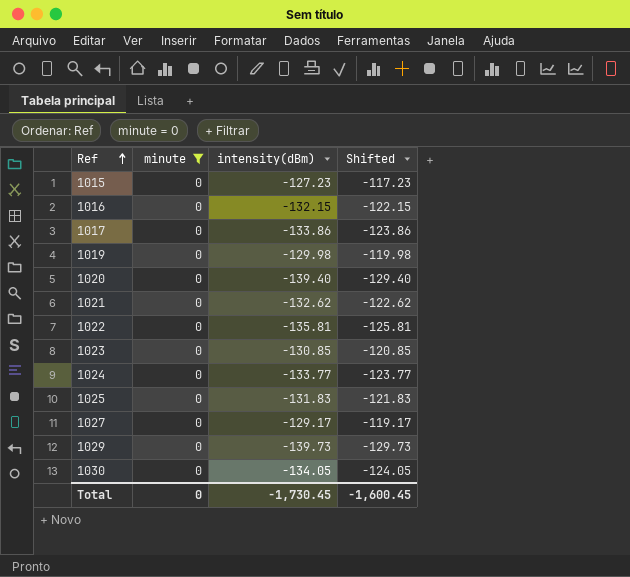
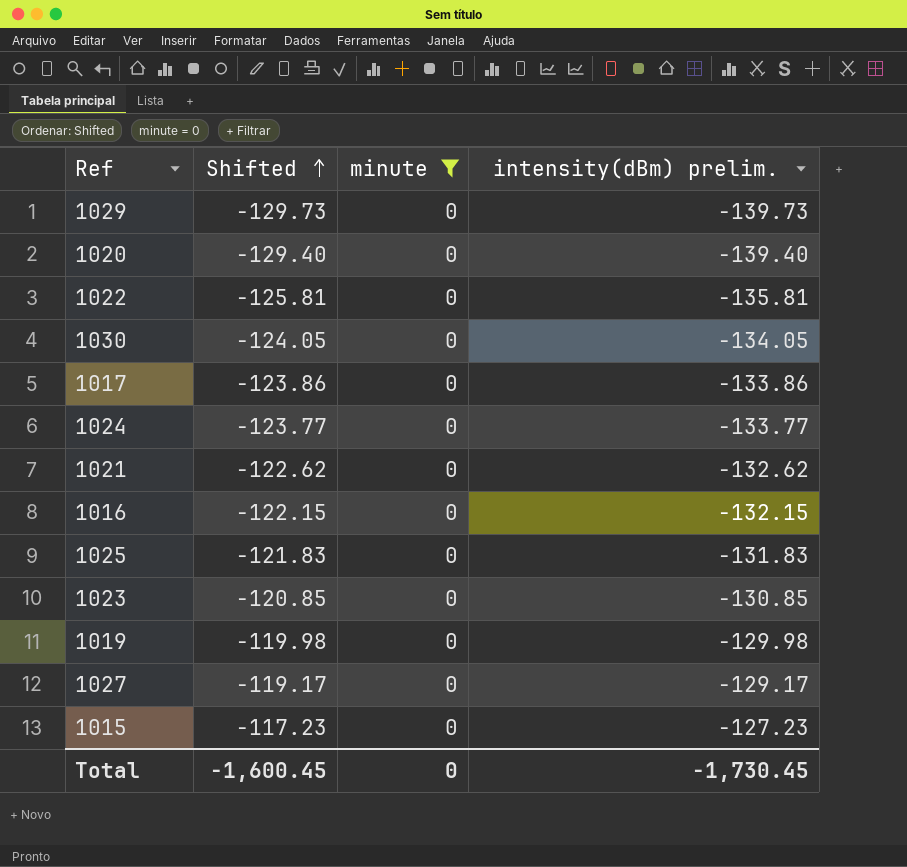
row order: Ref ascending -> Shifted ascending
column Shifted | position: 4 -> 2
column name: intensity(dBm) -> intensity(dBm) prelim.

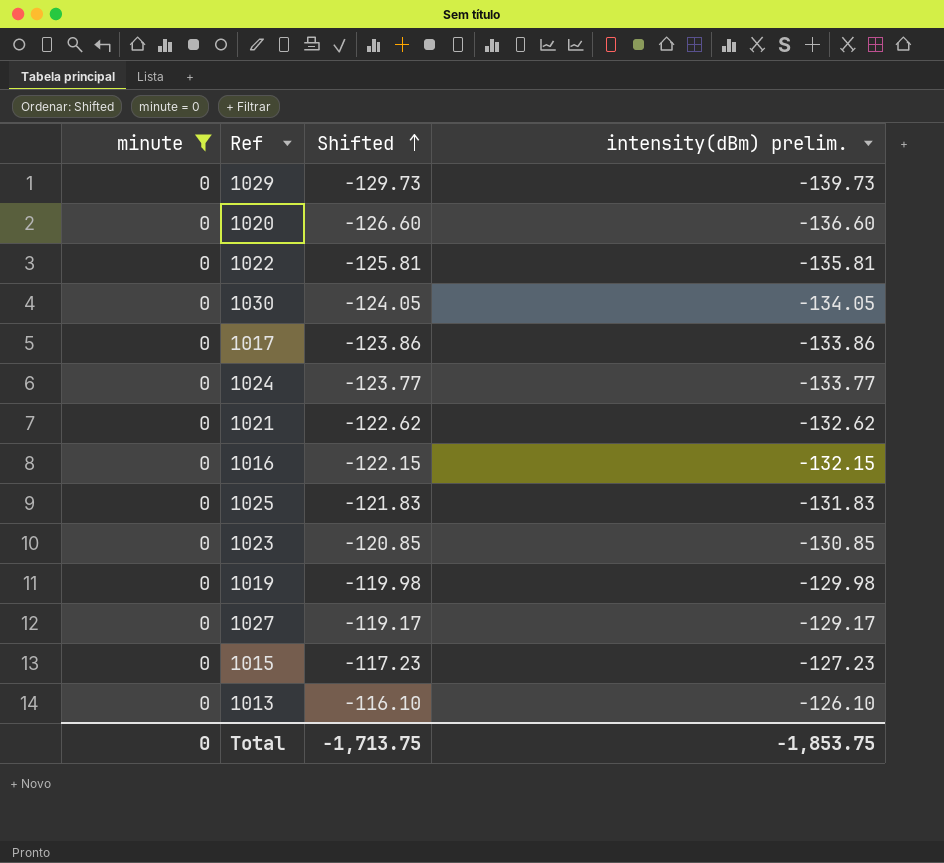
column minute | position: 3 -> 1
1020 | Shifted: -129.40 -> -126.60
1020 | intensity(dBm) prelim.: -139.40 -> -136.60
row 1013: none -> 0 | -116.10 | -126.10
Total | Shifted: -1,600.45 -> -1,713.75
Total | intensity(dBm) prelim.: -1,730.45 -> -1,853.75

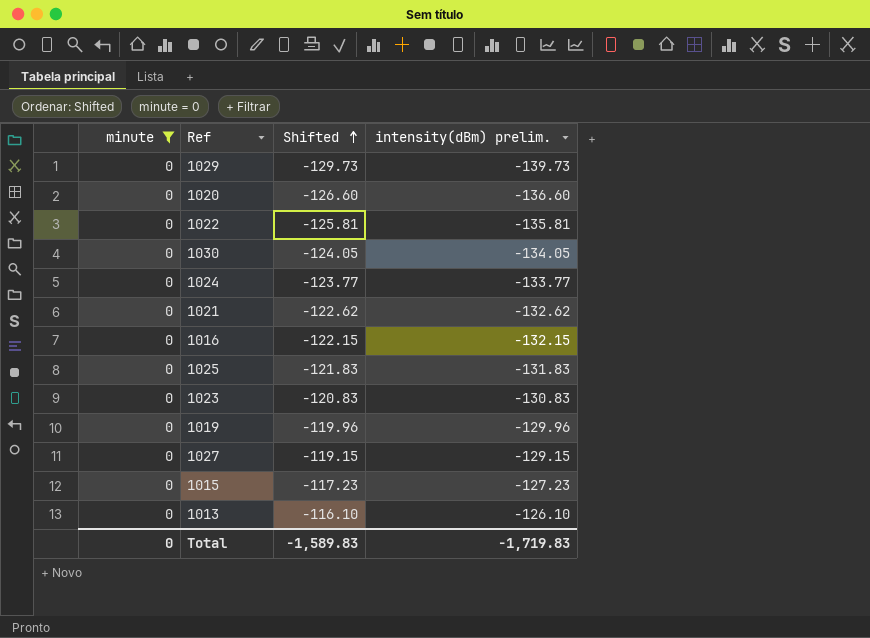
row 1017: 0 | -123.86 | -133.86 -> none
1023 | Shifted: -120.85 -> -120.83
1023 | intensity(dBm) prelim.: -130.85 -> -130.83
1019 | Shifted: -119.98 -> -119.96
1019 | intensity(dBm) prelim.: -129.98 -> -129.96
1027 | Shifted: -119.17 -> -119.15
1027 | intensity(dBm) prelim.: -129.17 -> -129.15
Total | Shifted: -1,713.75 -> -1,589.83
Total | intensity(dBm) prelim.: -1,853.75 -> -1,719.83

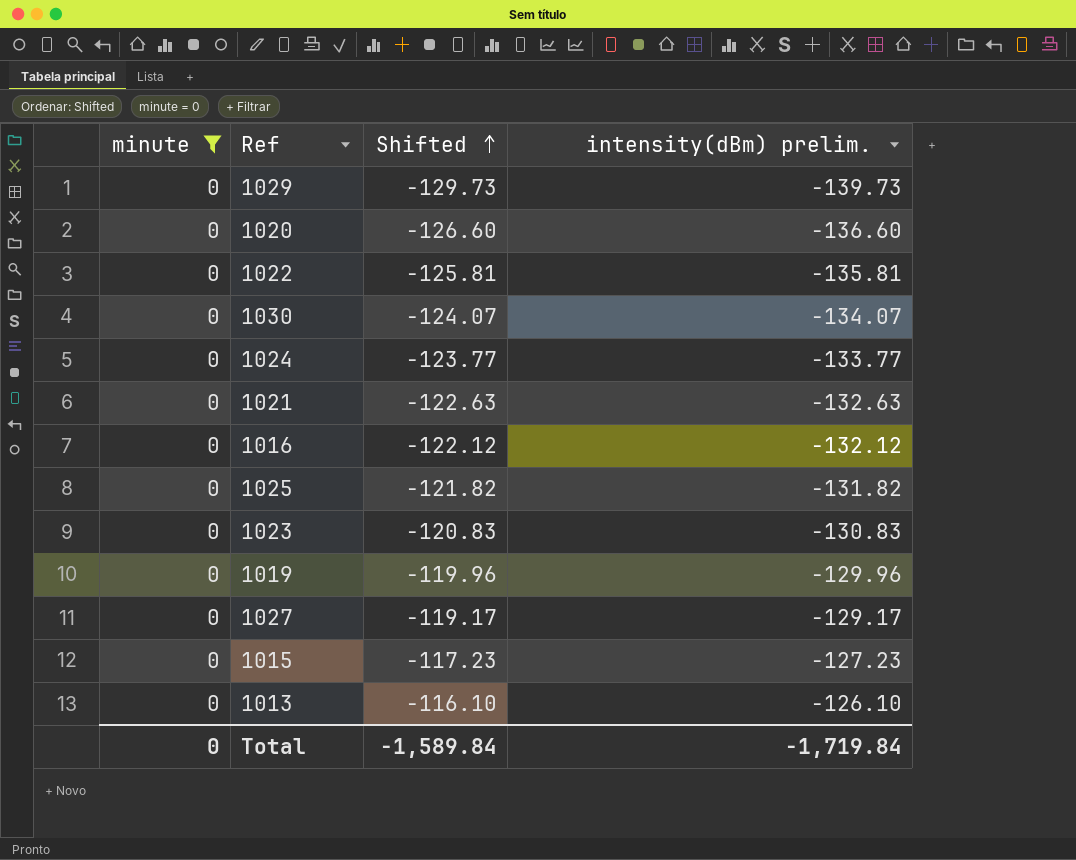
1030 | Shifted: -124.05 -> -124.07
1030 | intensity(dBm) prelim.: -134.05 -> -134.07
1021 | Shifted: -122.62 -> -122.63
1021 | intensity(dBm) prelim.: -132.62 -> -132.63
1016 | Shifted: -122.15 -> -122.12
1016 | intensity(dBm) prelim.: -132.15 -> -132.12
1025 | Shifted: -121.83 -> -121.82
1025 | intensity(dBm) prelim.: -131.83 -> -131.82
1027 | Shifted: -119.15 -> -119.17
1027 | intensity(dBm) prelim.: -129.15 -> -129.17
Total | Shifted: -1,589.83 -> -1,589.84
Total | intensity(dBm) prelim.: -1,719.83 -> -1,719.84

